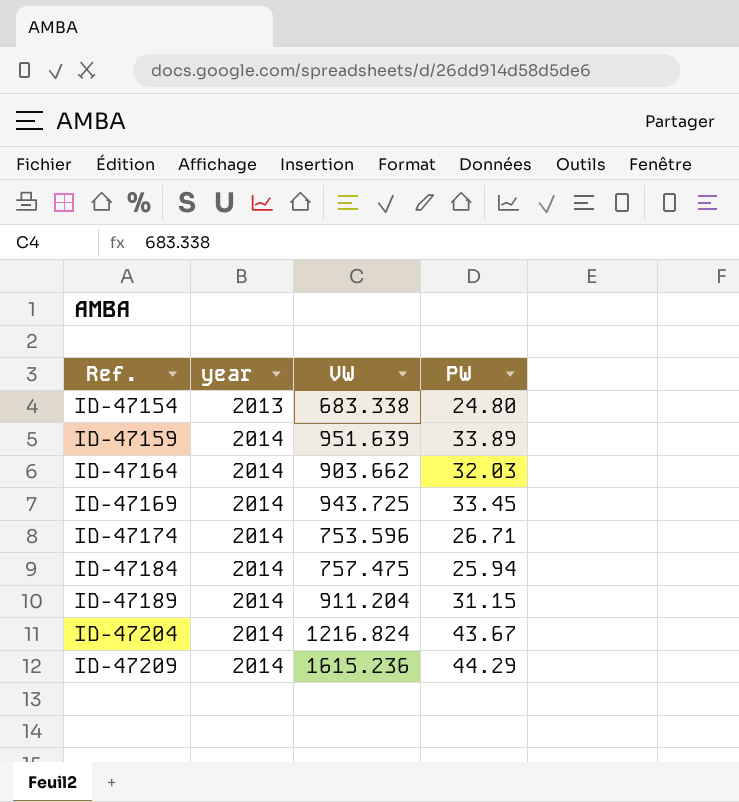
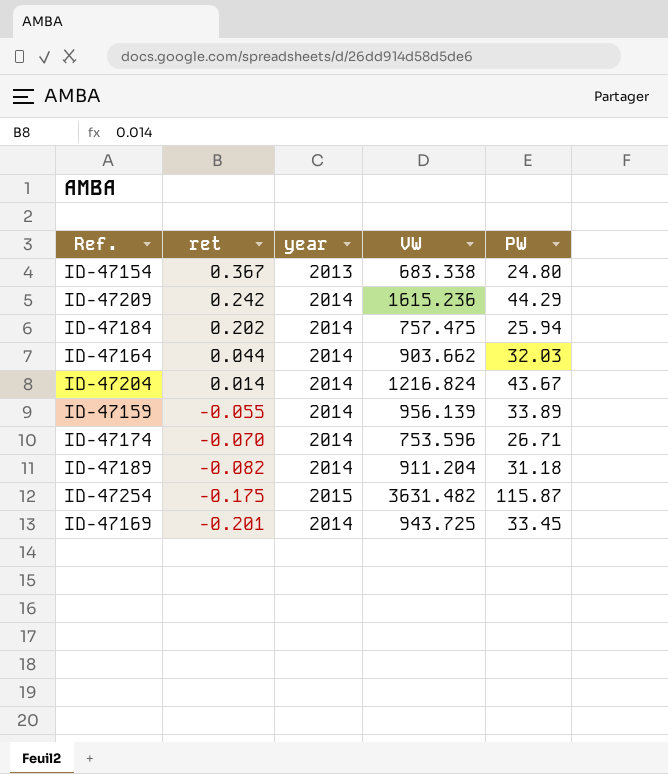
row order: Ref. ascending -> ret descending
column ret | position: none -> 2
ID-47159 | VW: 951.639 -> 956.139
ID-47189 | PW: 31.15 -> 31.18
row ID-47254: none -> -0.175 | 2015 | 3631.482 | 115.87

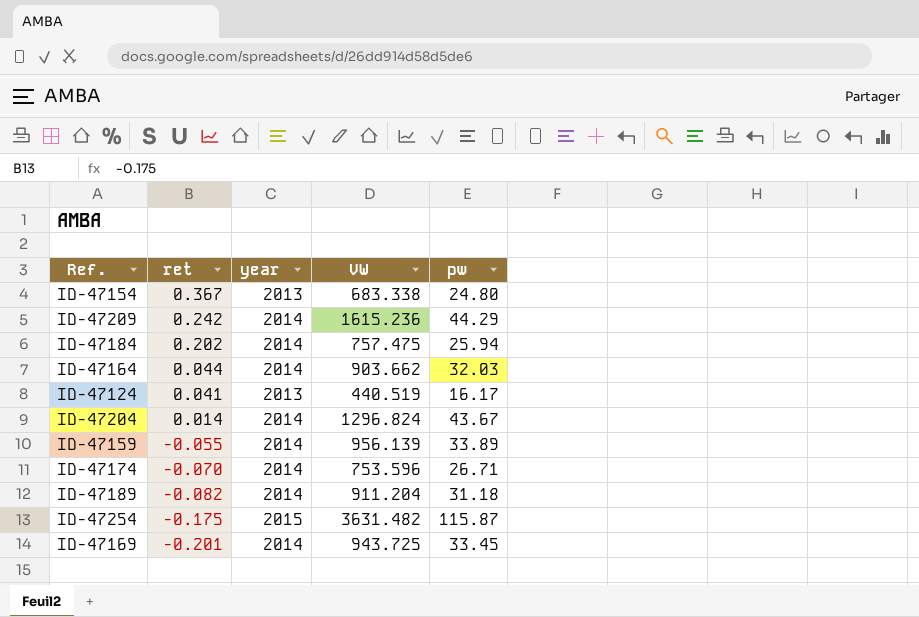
column name: PW -> pw
row ID-47124: none -> 0.041 | 2013 | 440.519 | 16.17
ID-47204 | VW: 1216.824 -> 1296.824

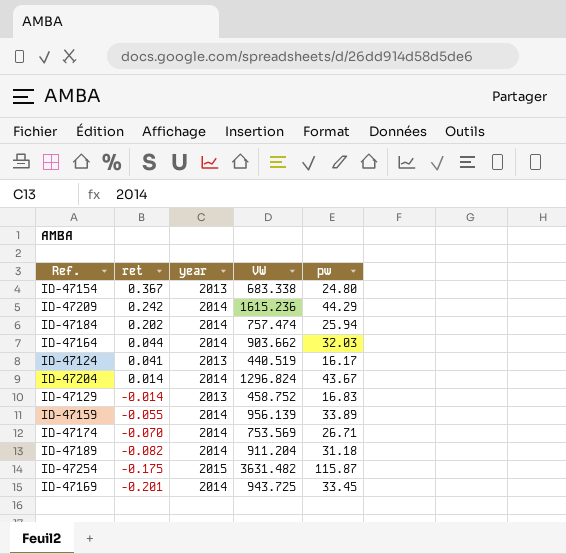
ID-47184 | VW: 757.475 -> 757.474
row ID-47129: none -> -0.014 | 2013 | 458.752 | 16.83
ID-47174 | VW: 753.596 -> 753.569

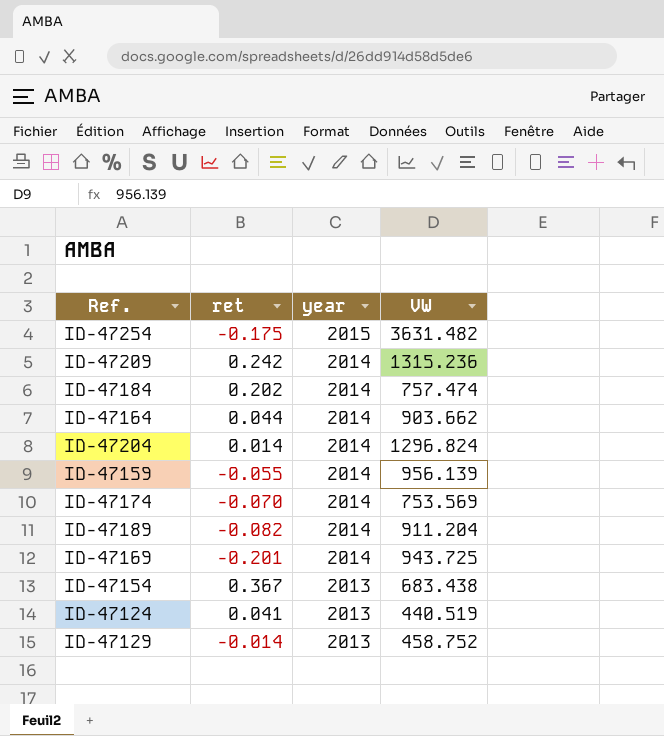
row order: ret descending -> year descending
column pw | position: 5 -> none
ID-47209 | VW: 1615.236 -> 1315.236
ID-47154 | VW: 683.338 -> 683.438

